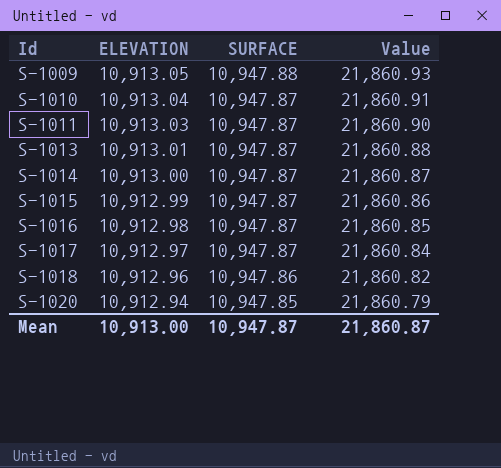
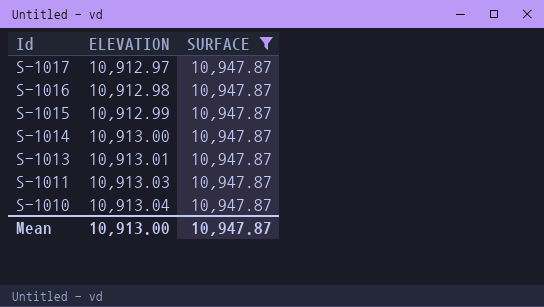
filter: none -> SURFACE = 10,947.87
row order: Id ascending -> Id descending
column Value | formula: [ELEVATION] + [SURFACE] -> none

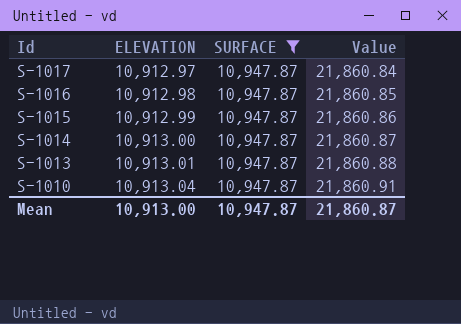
column Value | formula: none -> [ELEVATION] + [SURFACE]
row S-1011: 10,913.03 | 10,947.87 -> none

